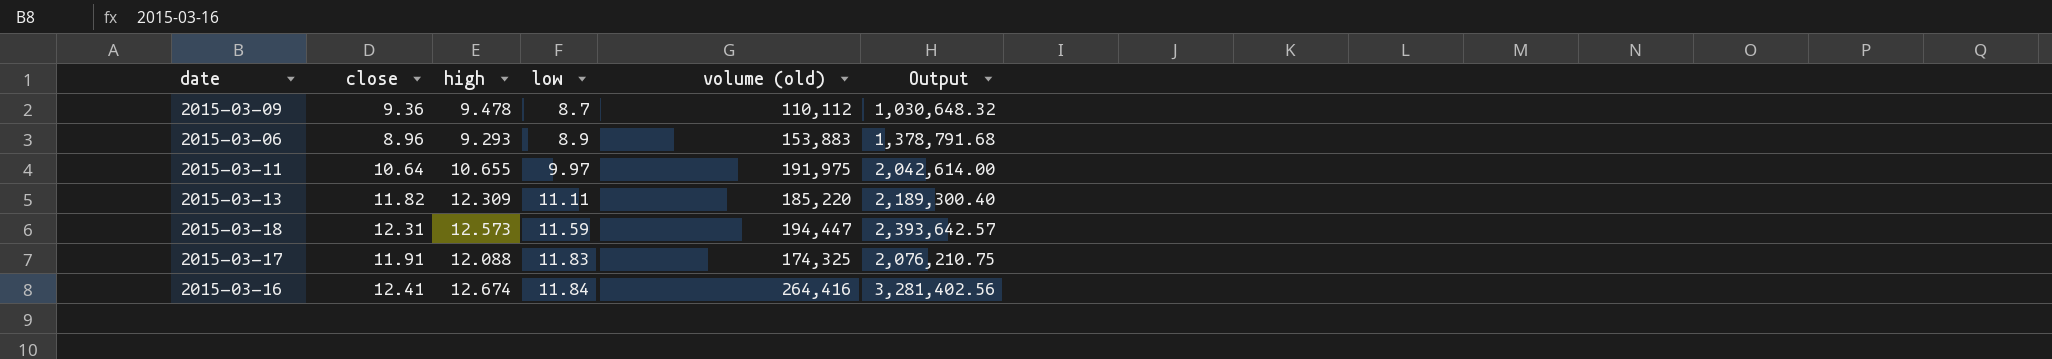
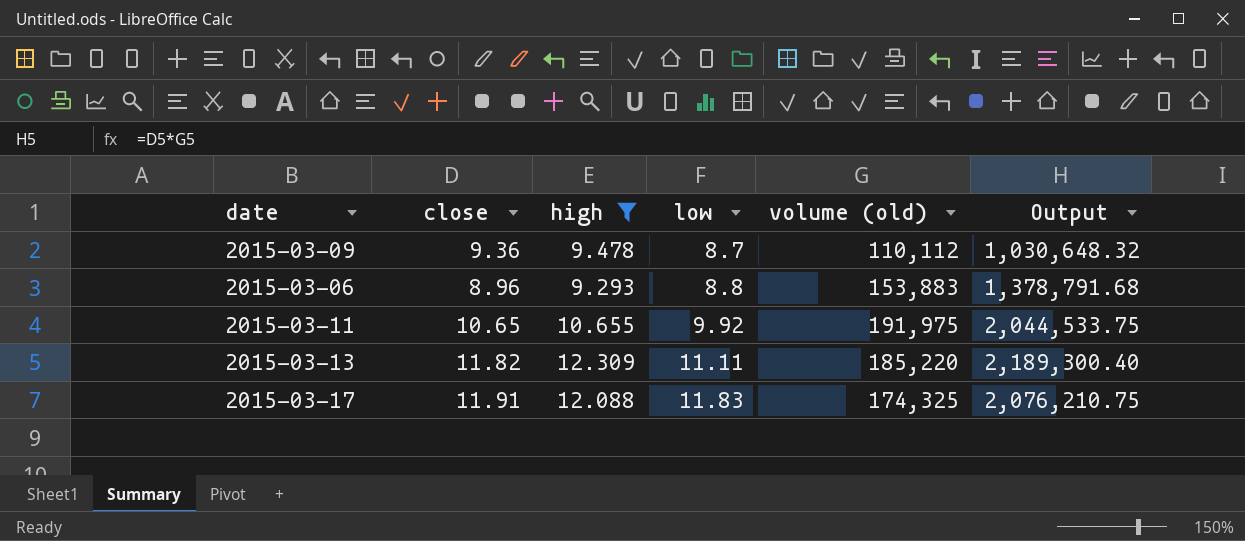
filter: none -> high <= 12.309
2015-03-06 | low: 8.9 -> 8.8
2015-03-11 | close: 10.64 -> 10.65
2015-03-11 | low: 9.97 -> 9.92
2015-03-11 | Output: 2,042,614.00 -> 2,044,533.75

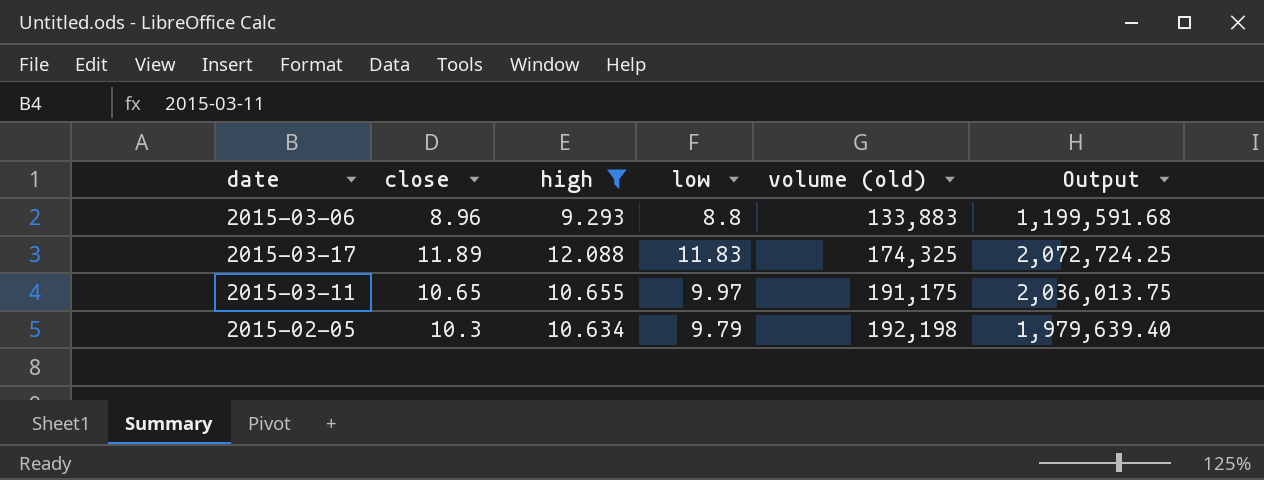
row order: low ascending -> volume (old) ascending
row 2015-03-09: 9.36 | 9.478 | 8.7 | 110,112 | 1,030,648.32 -> none
row 2015-03-13: 11.82 | 12.309 | 11.11 | 185,220 | 2,189,300.40 -> none
2015-03-06 | volume (old): 153,883 -> 133,883
2015-03-06 | Output: 1,378,791.68 -> 1,199,591.68
2015-03-17 | close: 11.91 -> 11.89
2015-03-17 | Output: 2,076,210.75 -> 2,072,724.25
2015-03-11 | low: 9.92 -> 9.97
2015-03-11 | volume (old): 191,975 -> 191,175
2015-03-11 | Output: 2,044,533.75 -> 2,036,013.75
row 2015-02-05: none -> 10.3 | 10.634 | 9.79 | 192,198 | 1,979,639.40

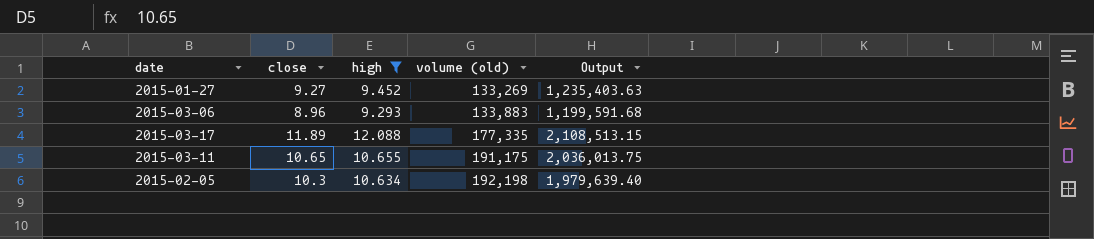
column low | position: 4 -> none
row 2015-01-27: none -> 9.27 | 9.452 | 133,269 | 1,235,403.63
2015-03-17 | volume (old): 174,325 -> 177,335
2015-03-17 | Output: 2,072,724.25 -> 2,108,513.15

